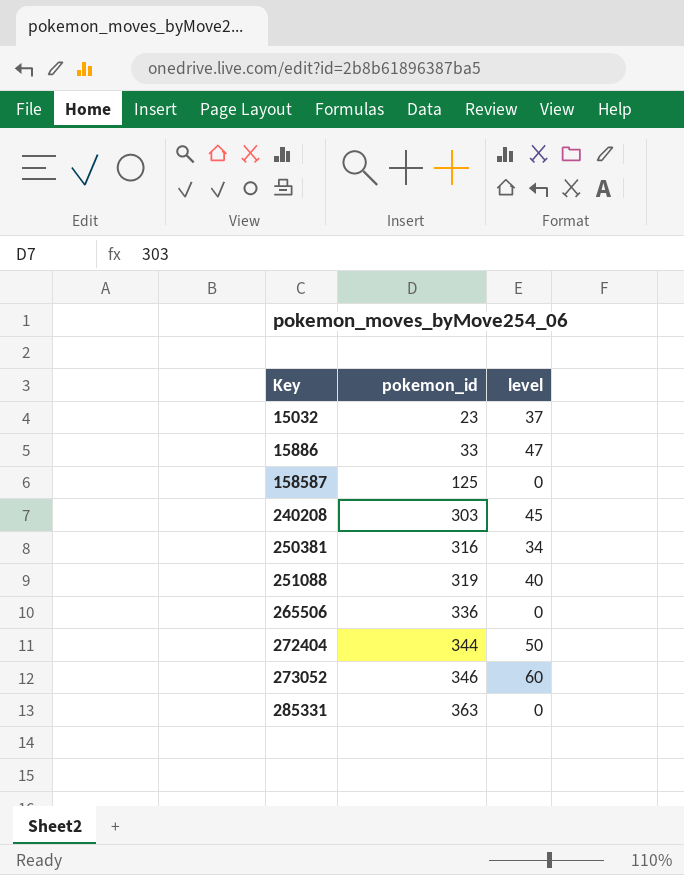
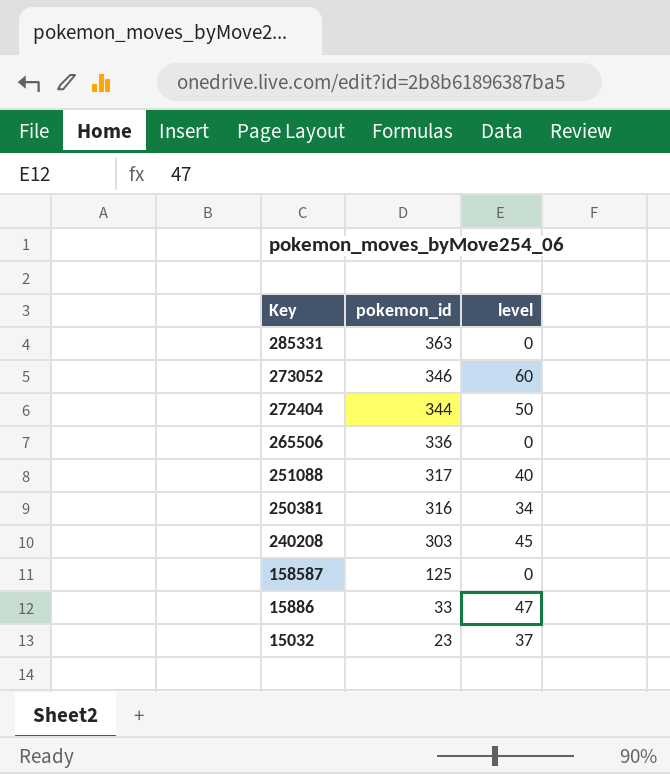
row order: Key ascending -> Key descending
251088 | pokemon_id: 319 -> 317

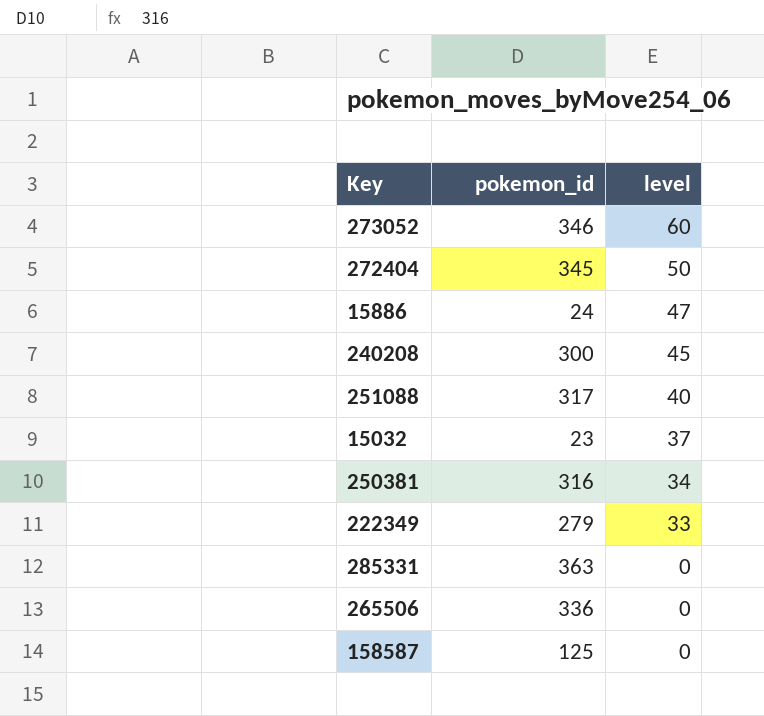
row order: Key descending -> level descending
272404 | pokemon_id: 344 -> 345
15886 | pokemon_id: 33 -> 24
240208 | pokemon_id: 303 -> 300
row 222349: none -> 279 | 33

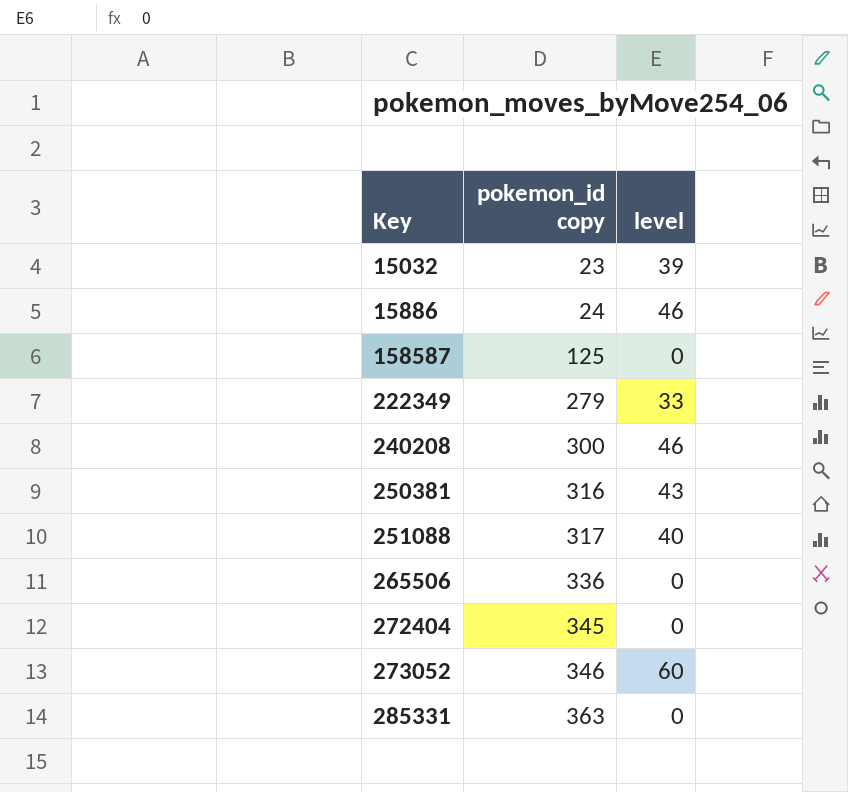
row order: level descending -> Key ascending
column name: pokemon_id -> pokemon_id copy
15032 | level: 37 -> 39
15886 | level: 47 -> 46
240208 | level: 45 -> 46
250381 | level: 34 -> 43
272404 | level: 50 -> 0

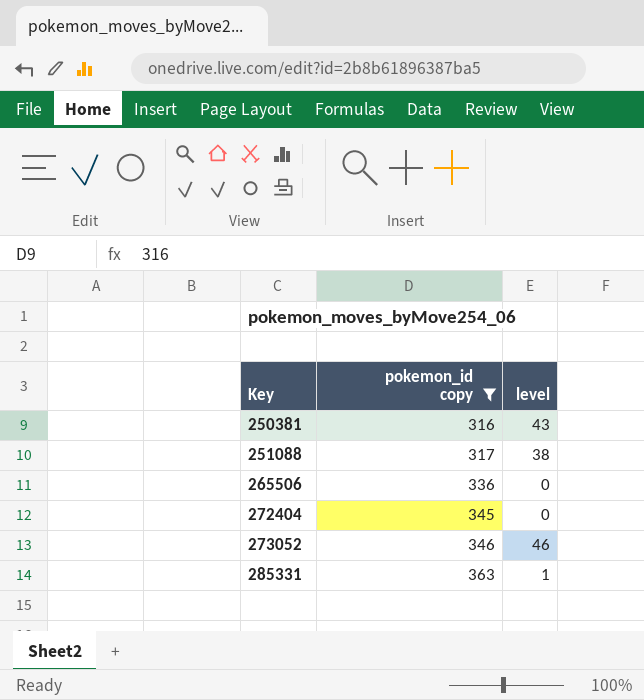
filter: none -> pokemon_id copy >= 316
251088 | level: 40 -> 38
273052 | level: 60 -> 46
285331 | level: 0 -> 1

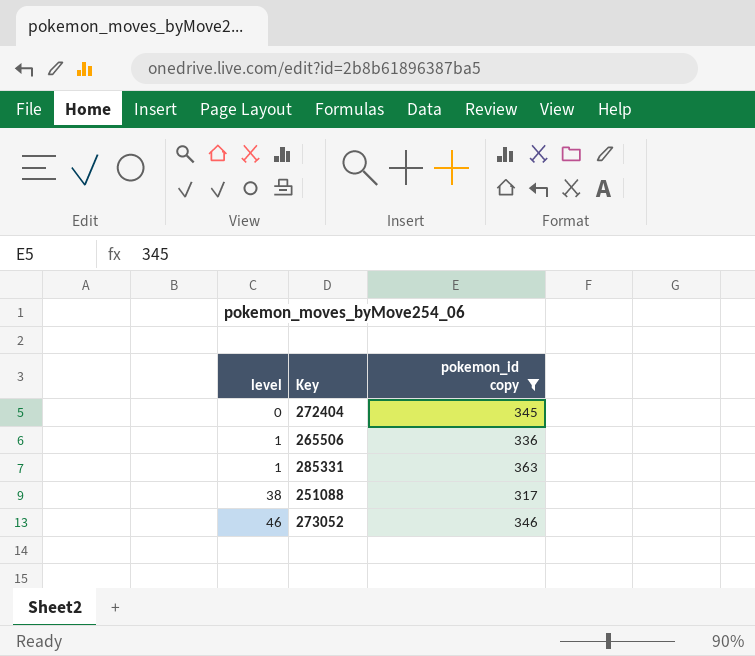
row order: Key ascending -> level ascending
column level | position: 3 -> 1
row 250381: 316 | 43 -> none
265506 | level: 0 -> 1

